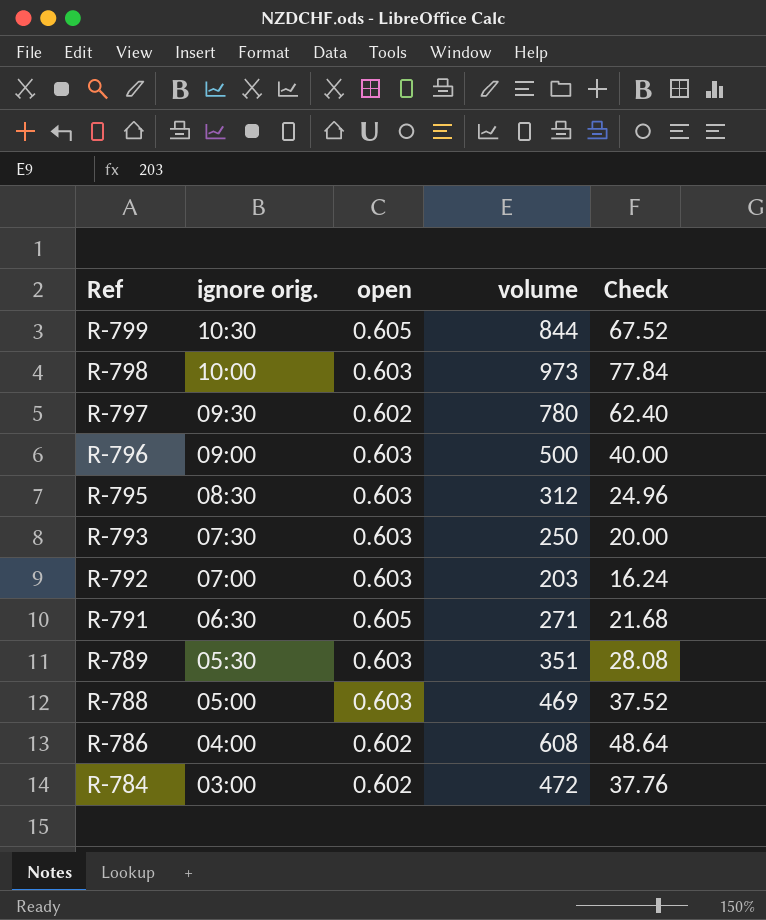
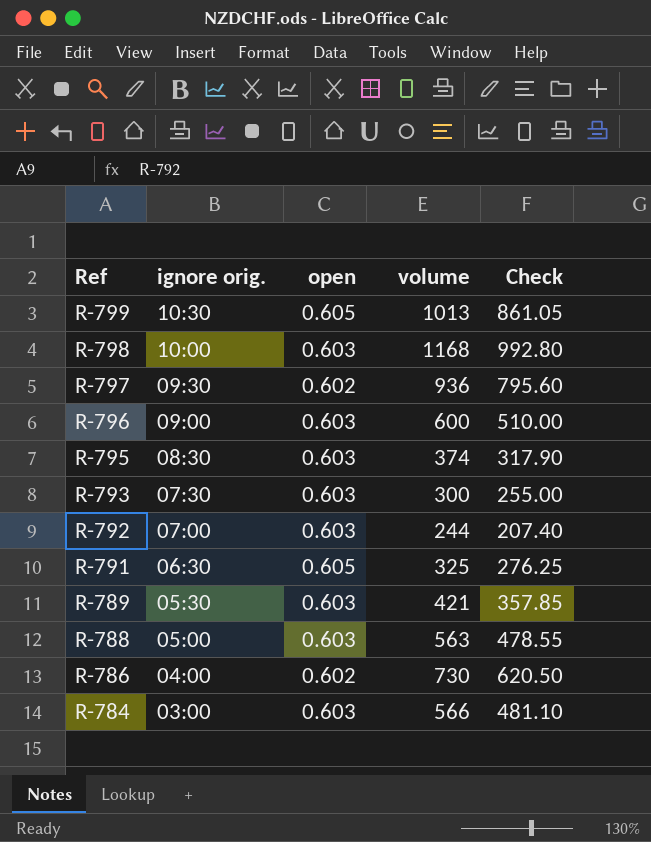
column Check | formula: [volume] * 0.08 -> [volume] * 0.85
R-799 | volume: 844 -> 1013
R-798 | volume: 973 -> 1168
R-797 | volume: 780 -> 936
R-796 | volume: 500 -> 600
R-795 | volume: 312 -> 374
R-793 | volume: 250 -> 300
R-792 | volume: 203 -> 244
R-791 | volume: 271 -> 325
R-789 | volume: 351 -> 421
R-788 | volume: 469 -> 563
R-786 | volume: 608 -> 730
R-784 | open: 0.602 -> 0.603
R-784 | volume: 472 -> 566

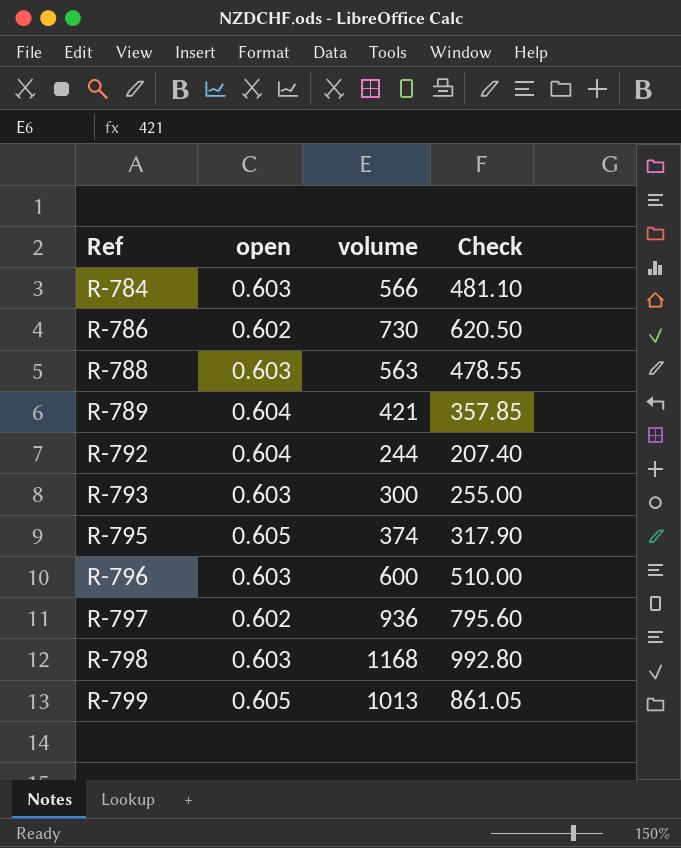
row order: Ref descending -> Ref ascending
column ignore orig. | position: 2 -> none
row R-791: 06:30 | 0.605 | 325 | 276.25 -> none
R-789 | open: 0.603 -> 0.604
R-792 | open: 0.603 -> 0.604
R-795 | open: 0.603 -> 0.605

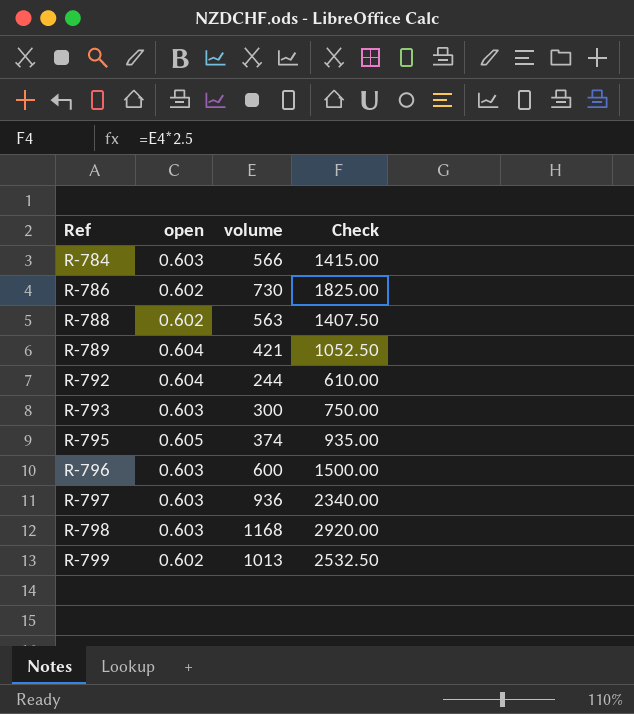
column Check | formula: [volume] * 0.85 -> [volume] * 2.5
R-788 | open: 0.603 -> 0.602
R-797 | open: 0.602 -> 0.603
R-799 | open: 0.605 -> 0.602

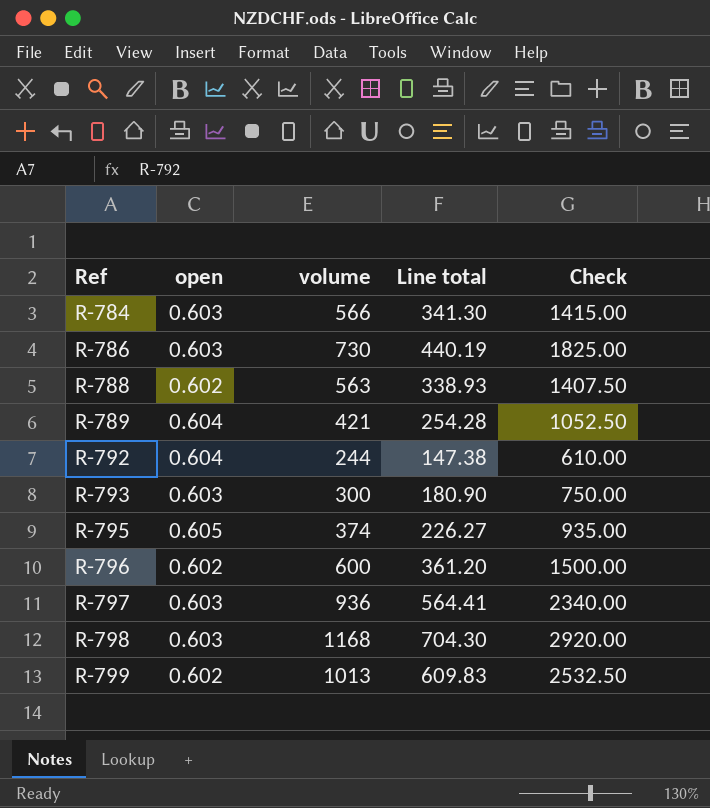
column Line total | formula: none -> [open] * [volume]
R-786 | open: 0.602 -> 0.603
R-796 | open: 0.603 -> 0.602

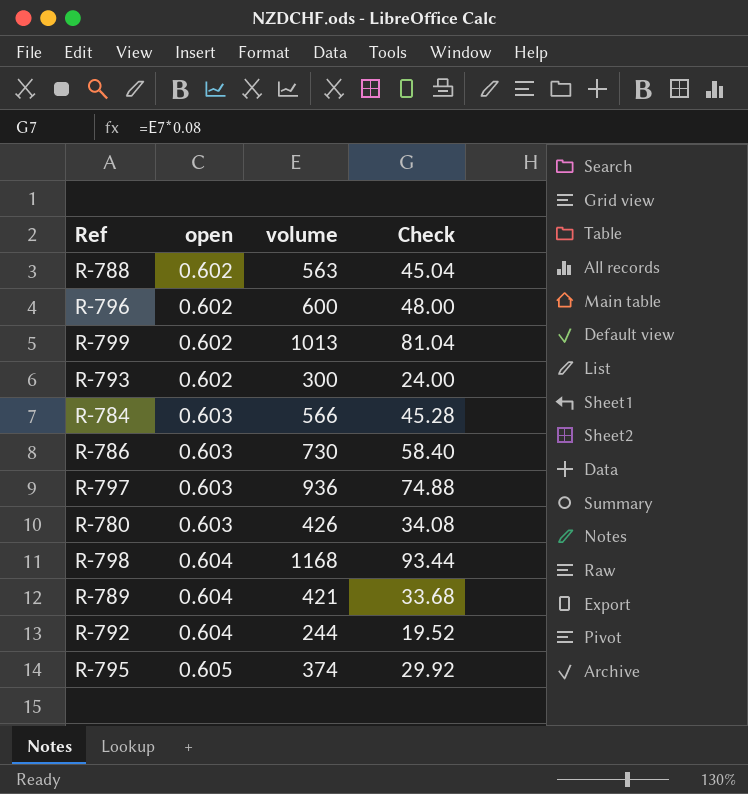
row order: Ref ascending -> open ascending
column Line total | formula: [open] * [volume] -> none
column Check | formula: [volume] * 2.5 -> [volume] * 0.08
R-793 | open: 0.603 -> 0.602
row R-780: none -> 0.603 | 426 | 34.08
R-798 | open: 0.603 -> 0.604

